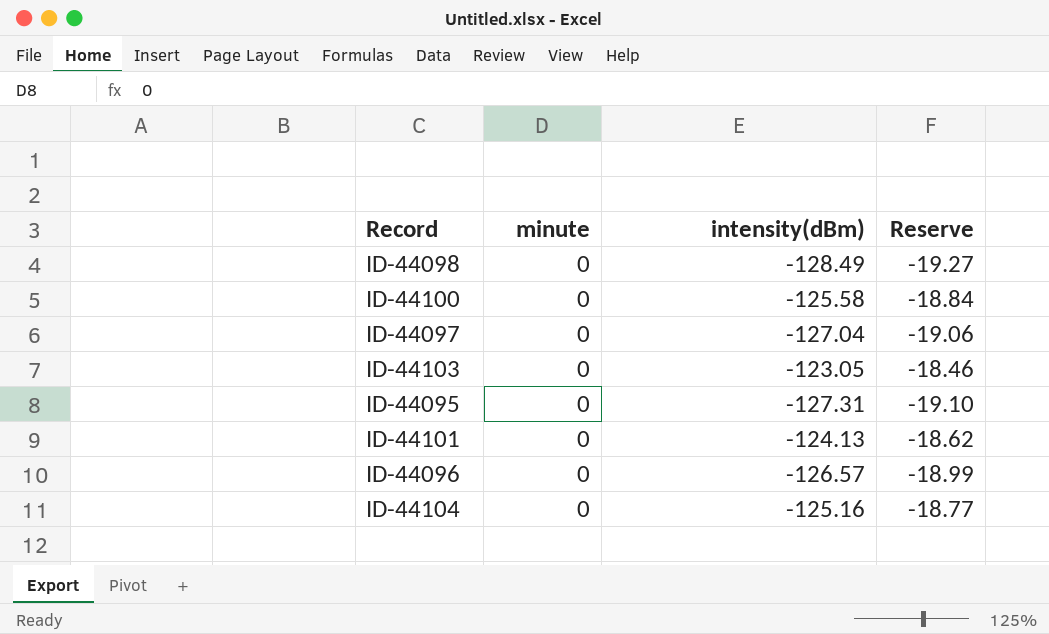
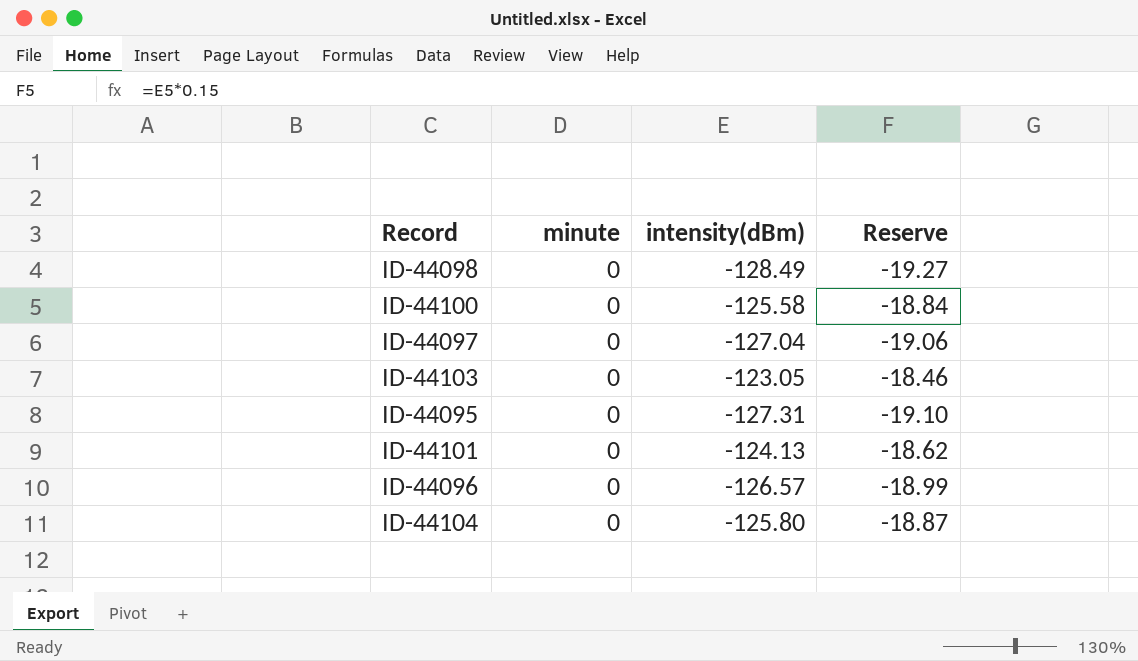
ID-44104 | intensity(dBm): -125.16 -> -125.80
ID-44104 | Reserve: -18.77 -> -18.87

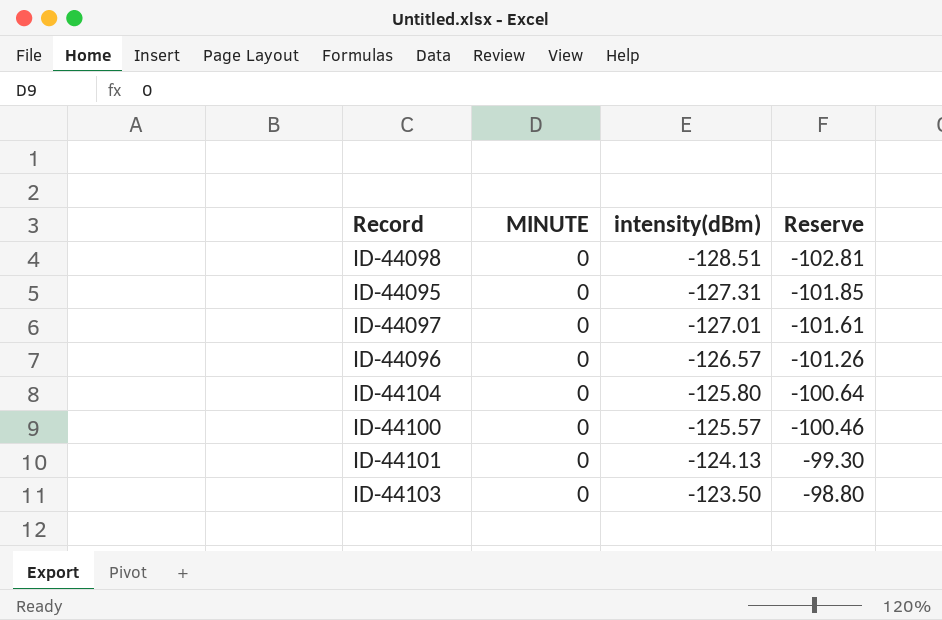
row order: none -> intensity(dBm) ascending
column name: minute -> MINUTE
column Reserve | formula: [intensity(dBm)] * 0.15 -> [intensity(dBm)] * 0.8
ID-44098 | intensity(dBm): -128.49 -> -128.51
ID-44097 | intensity(dBm): -127.04 -> -127.01
ID-44100 | intensity(dBm): -125.58 -> -125.57
ID-44103 | intensity(dBm): -123.05 -> -123.50

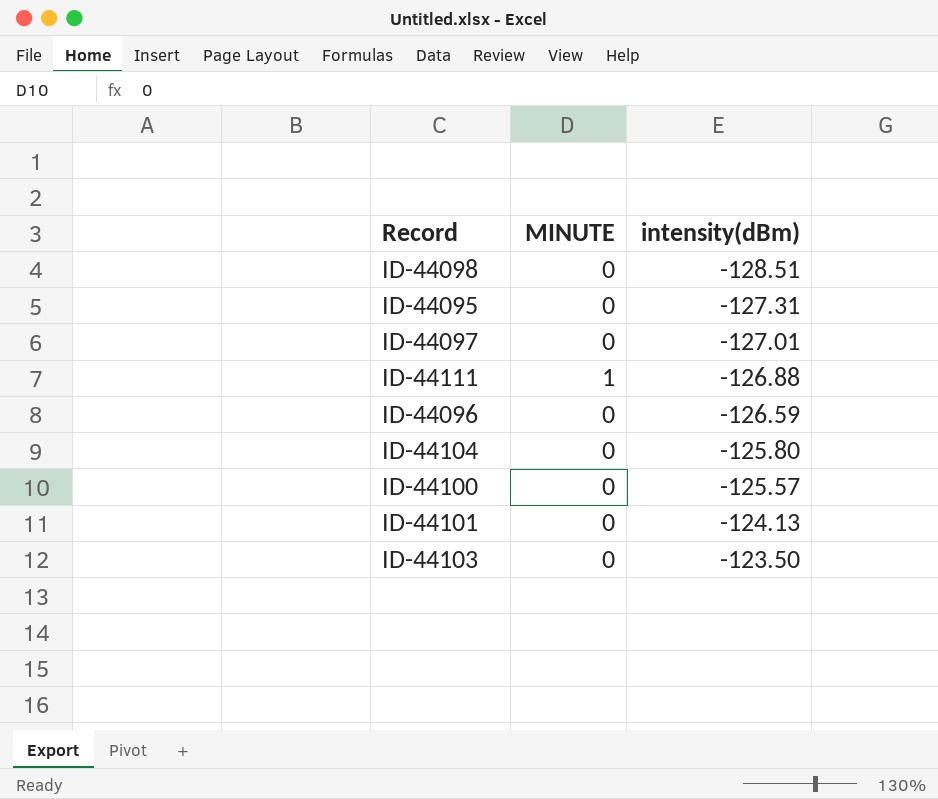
column Reserve | formula: [intensity(dBm)] * 0.8 -> none
row ID-44111: none -> 1 | -126.88
ID-44096 | intensity(dBm): -126.57 -> -126.59

